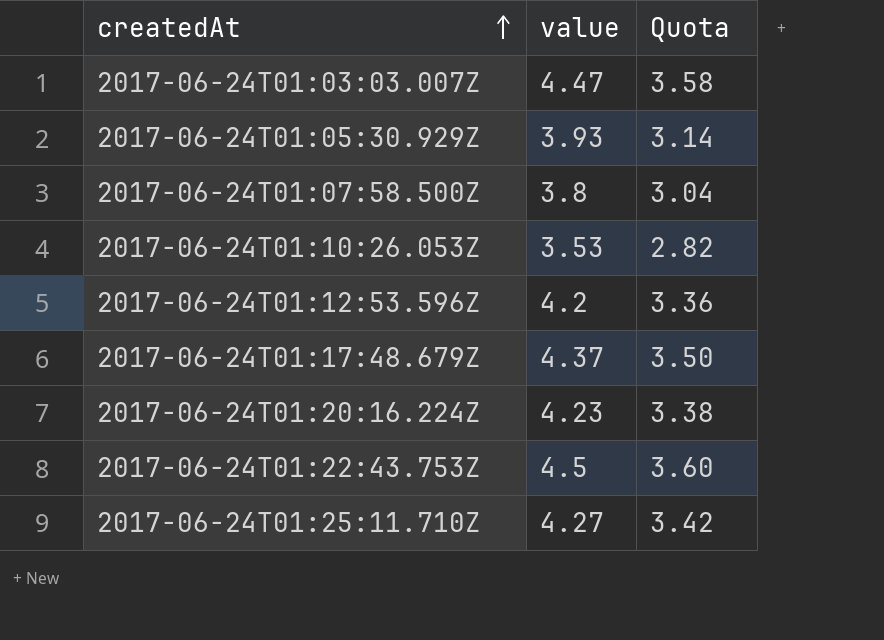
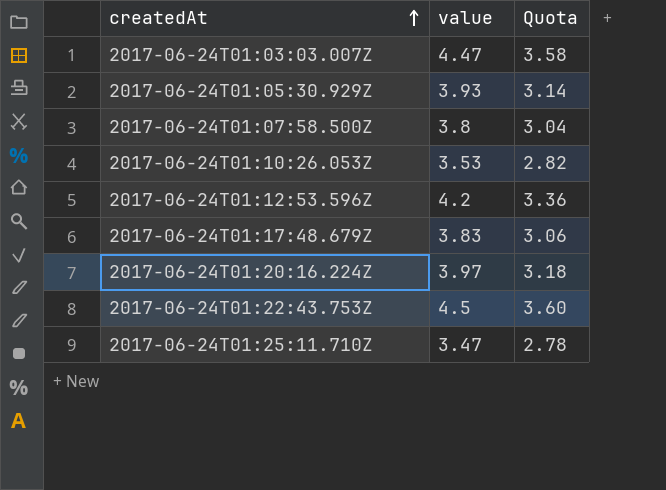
2017-06-24T01:17:48.679Z | value: 4.37 -> 3.83
2017-06-24T01:17:48.679Z | Quota: 3.50 -> 3.06
2017-06-24T01:20:16.224Z | value: 4.23 -> 3.97
2017-06-24T01:20:16.224Z | Quota: 3.38 -> 3.18
2017-06-24T01:25:11.710Z | value: 4.27 -> 3.47
2017-06-24T01:25:11.710Z | Quota: 3.42 -> 2.78

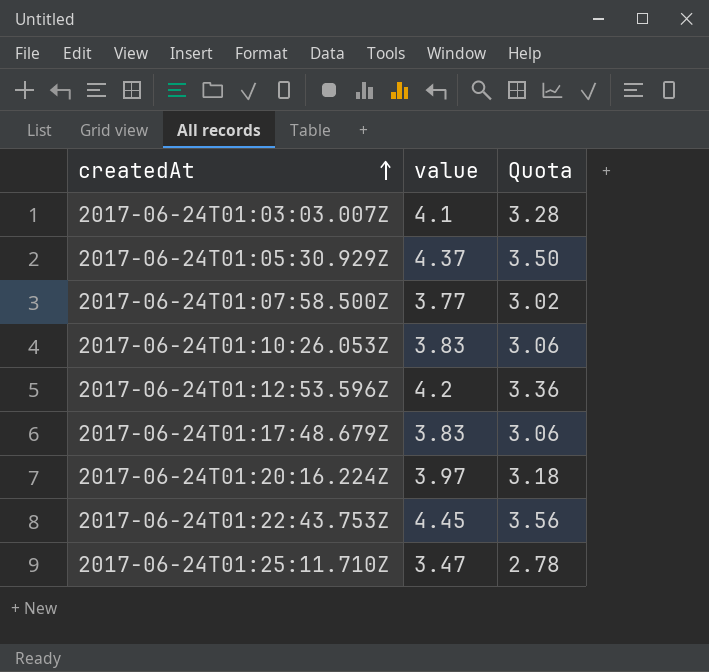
2017-06-24T01:03:03.007Z | value: 4.47 -> 4.1
2017-06-24T01:03:03.007Z | Quota: 3.58 -> 3.28
2017-06-24T01:05:30.929Z | value: 3.93 -> 4.37
2017-06-24T01:05:30.929Z | Quota: 3.14 -> 3.50
2017-06-24T01:07:58.500Z | value: 3.8 -> 3.77
2017-06-24T01:07:58.500Z | Quota: 3.04 -> 3.02
2017-06-24T01:10:26.053Z | value: 3.53 -> 3.83
2017-06-24T01:10:26.053Z | Quota: 2.82 -> 3.06
2017-06-24T01:22:43.753Z | value: 4.5 -> 4.45
2017-06-24T01:22:43.753Z | Quota: 3.60 -> 3.56

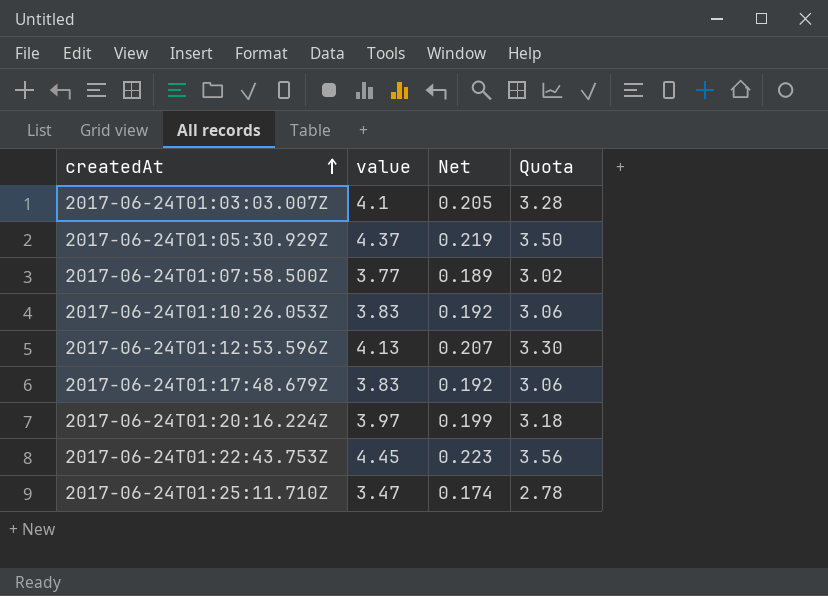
column Net | formula: none -> [value] * 0.05
2017-06-24T01:12:53.596Z | value: 4.2 -> 4.13
2017-06-24T01:12:53.596Z | Quota: 3.36 -> 3.30

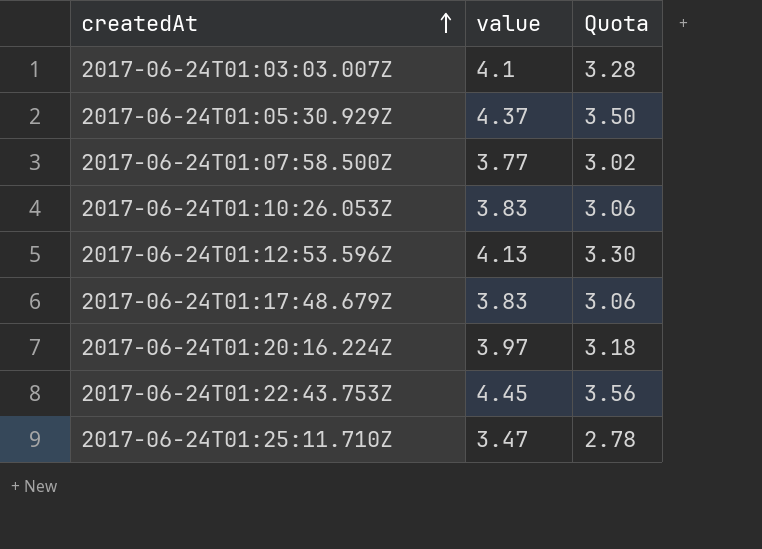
column Net | formula: [value] * 0.05 -> none

